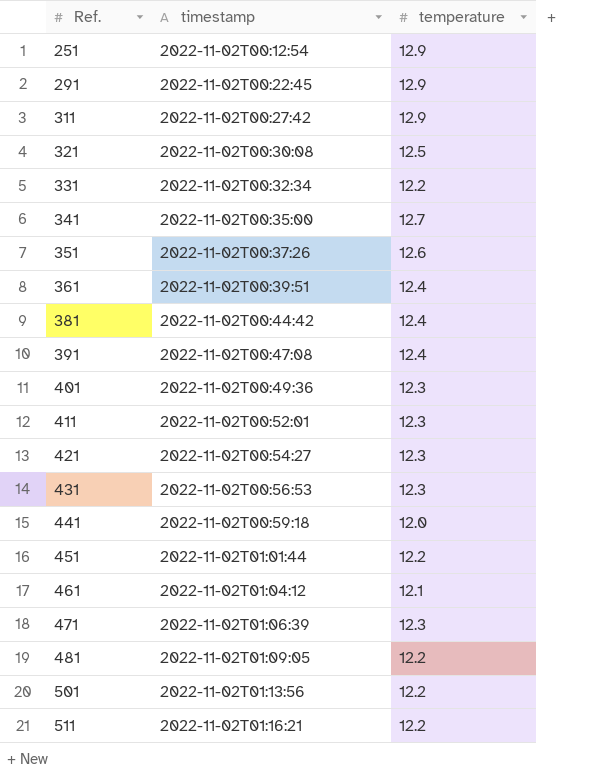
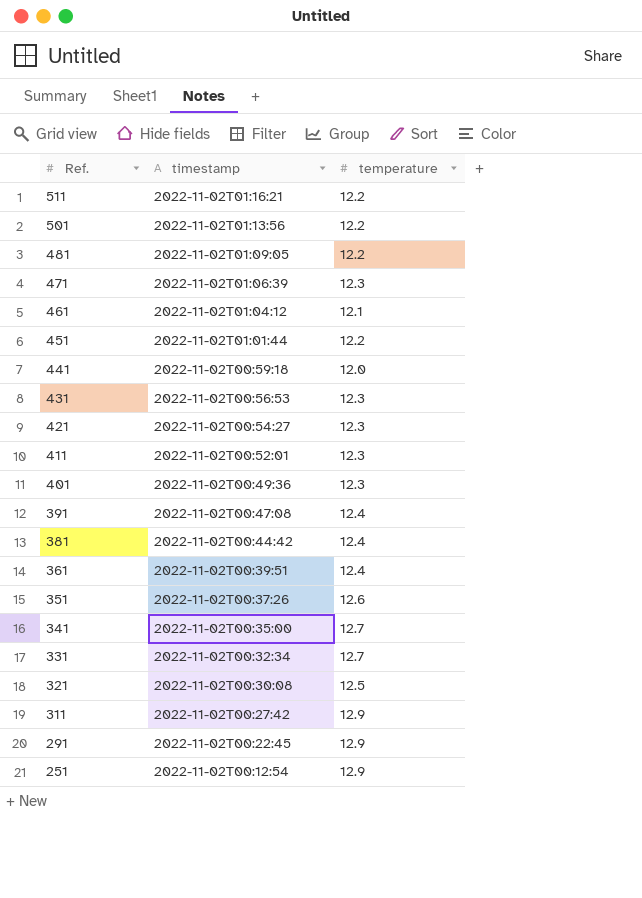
row order: Ref. ascending -> Ref. descending
331 | temperature: 12.2 -> 12.7

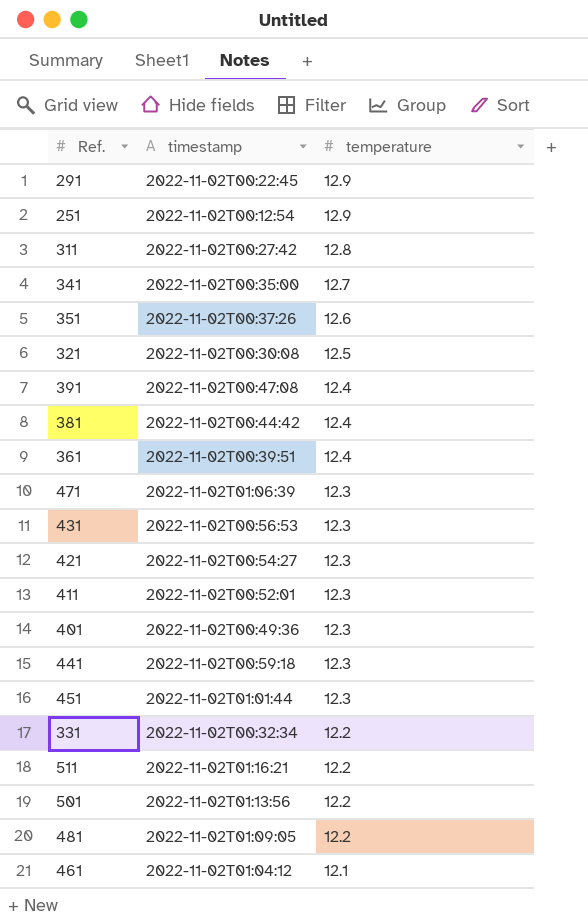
row order: Ref. descending -> temperature descending
311 | temperature: 12.9 -> 12.8
441 | temperature: 12.0 -> 12.3
451 | temperature: 12.2 -> 12.3
331 | temperature: 12.7 -> 12.2

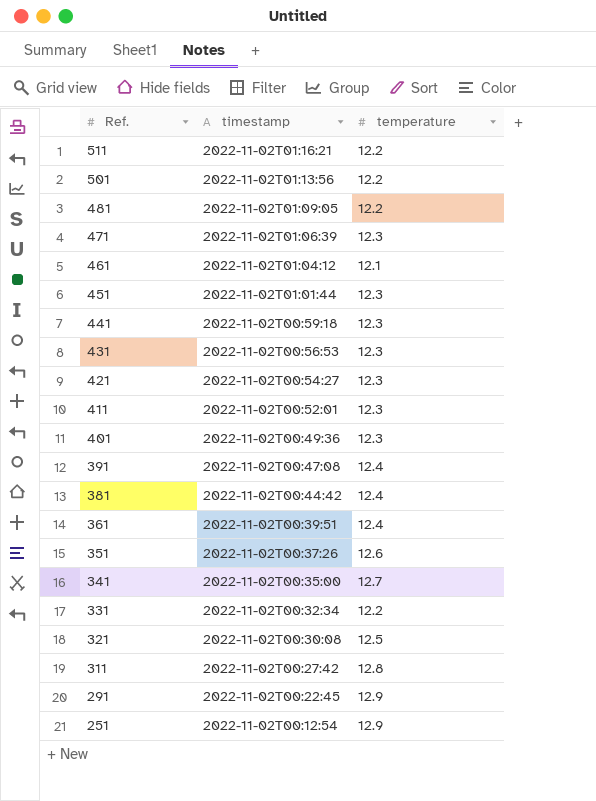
row order: temperature descending -> Ref. descending

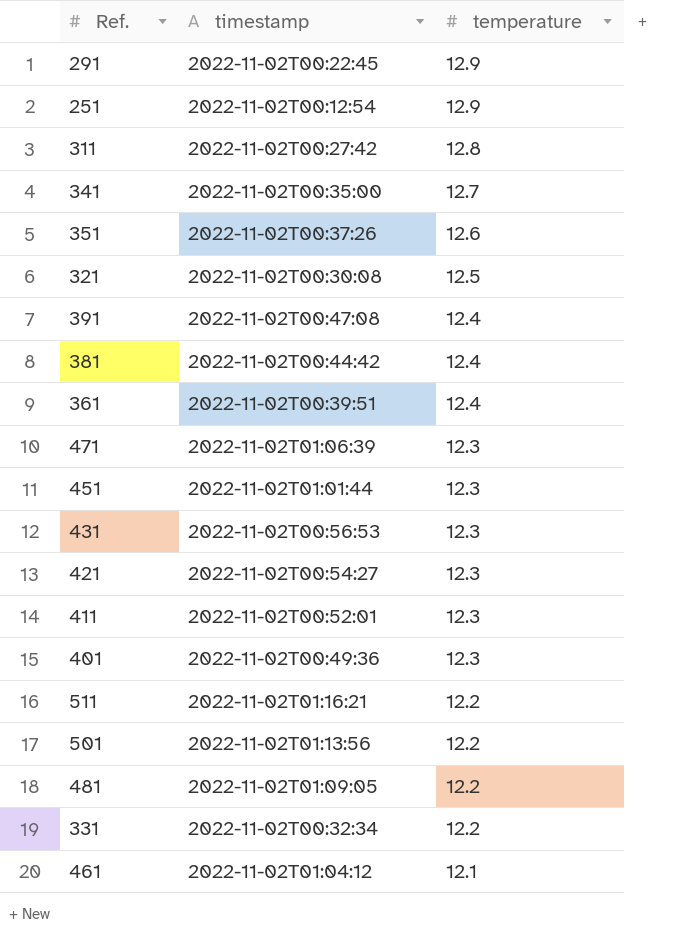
row order: Ref. descending -> temperature descending
row 441: 2022-11-02T00:59:18 | 12.3 -> none

